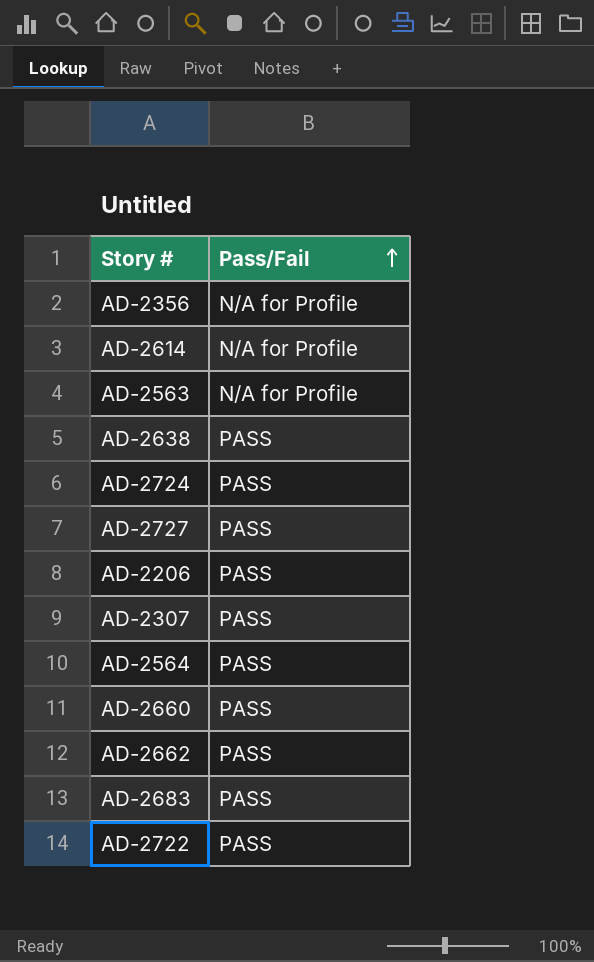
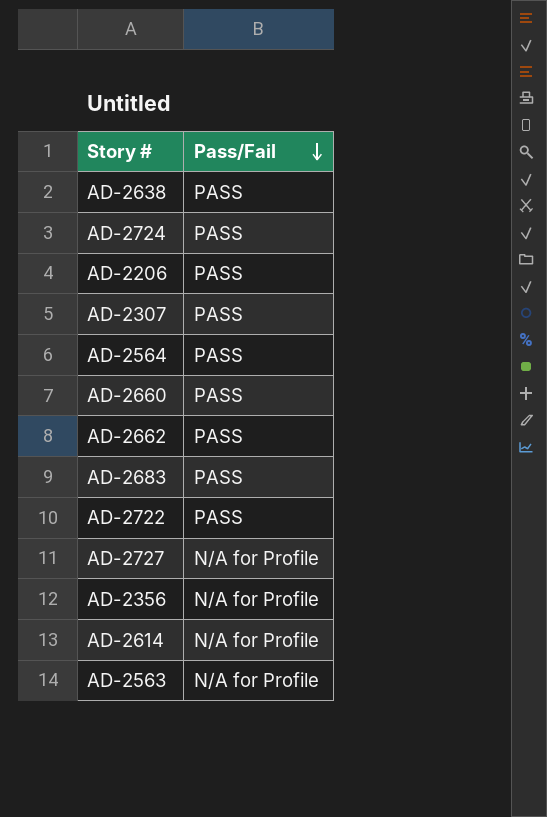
row order: Pass/Fail ascending -> Pass/Fail descending
AD-2727 | Pass/Fail: PASS -> N/A for Profile

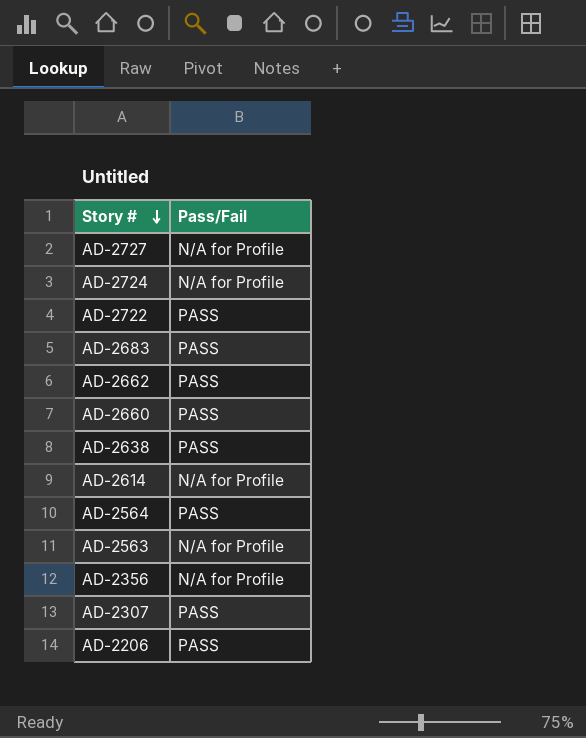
row order: Pass/Fail descending -> Story # descending
AD-2724 | Pass/Fail: PASS -> N/A for Profile

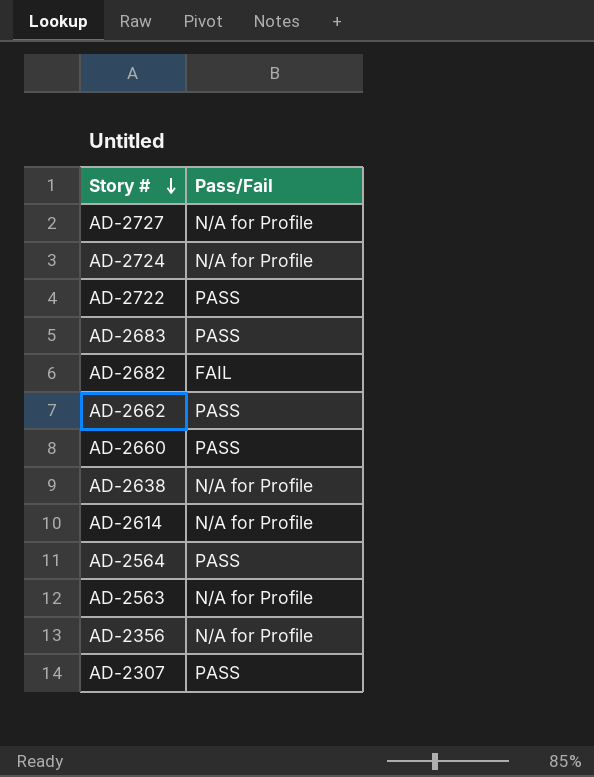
row AD-2206: PASS -> none
row AD-2682: none -> FAIL
AD-2638 | Pass/Fail: PASS -> N/A for Profile

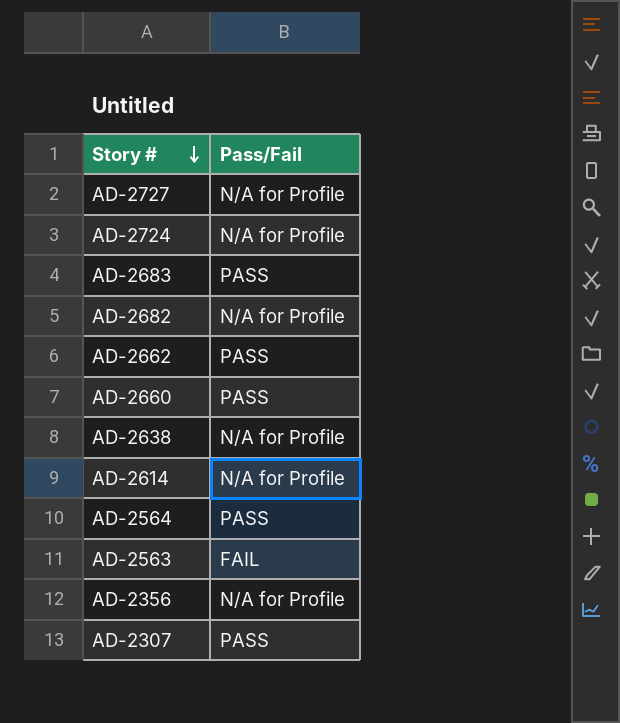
row AD-2722: PASS -> none
AD-2682 | Pass/Fail: FAIL -> N/A for Profile
AD-2563 | Pass/Fail: N/A for Profile -> FAIL

